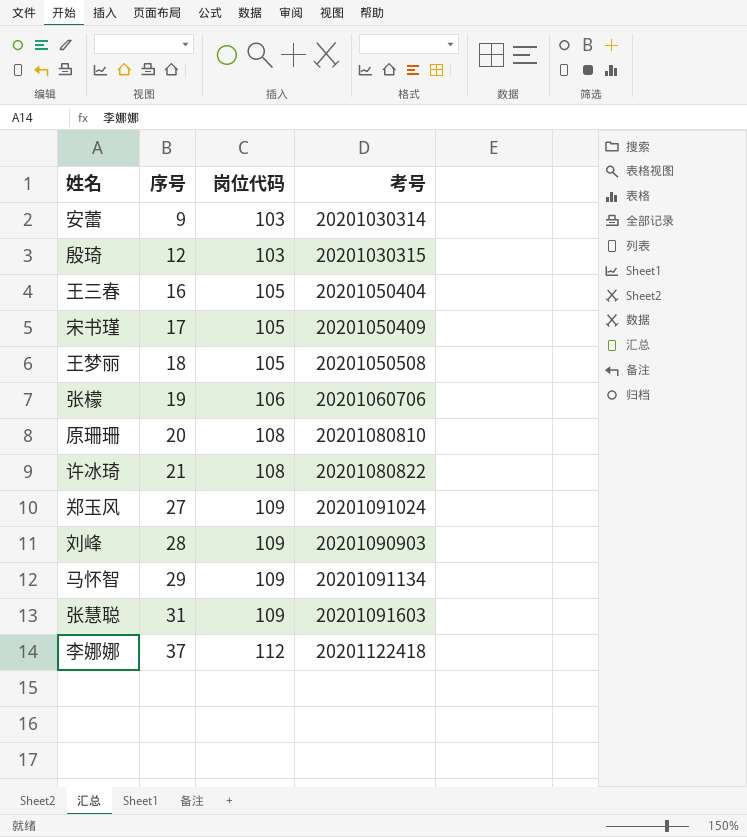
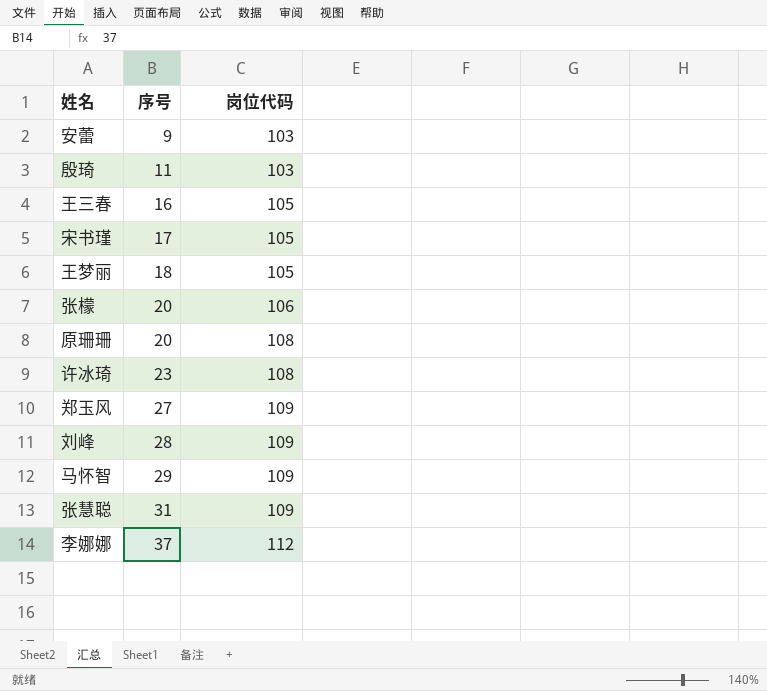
column 考号 | position: 4 -> none
殷琦 | 序号: 12 -> 11
张檬 | 序号: 19 -> 20
许冰琦 | 序号: 21 -> 23

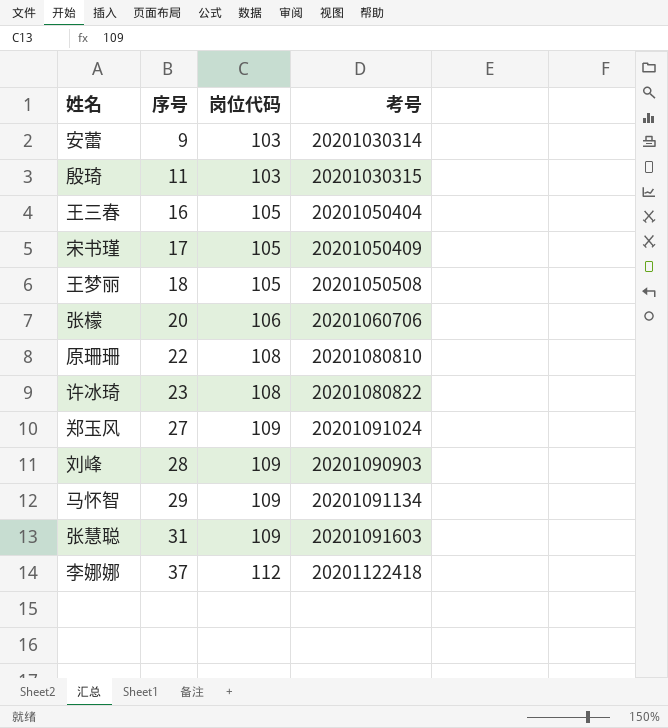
column 考号 | position: none -> 4
原珊珊 | 序号: 20 -> 22

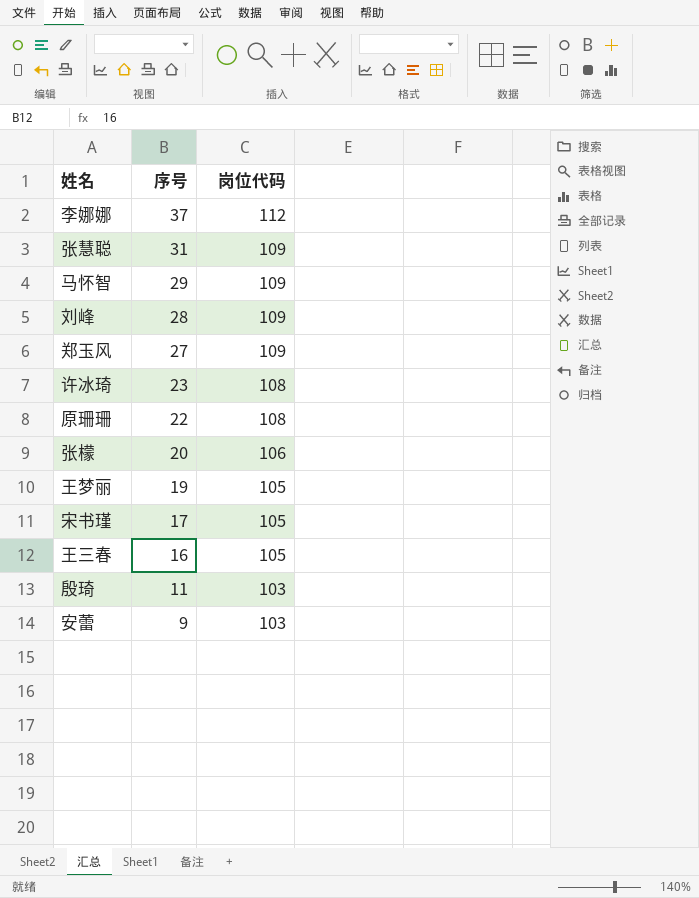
row order: 序号 ascending -> 序号 descending
column 考号 | position: 4 -> none
王梦丽 | 序号: 18 -> 19

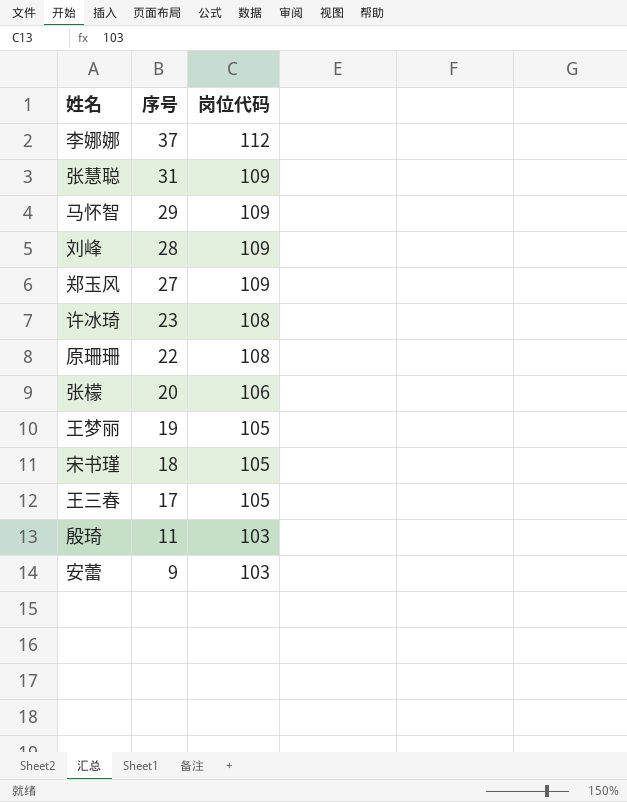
宋书瑾 | 序号: 17 -> 18
王三春 | 序号: 16 -> 17

